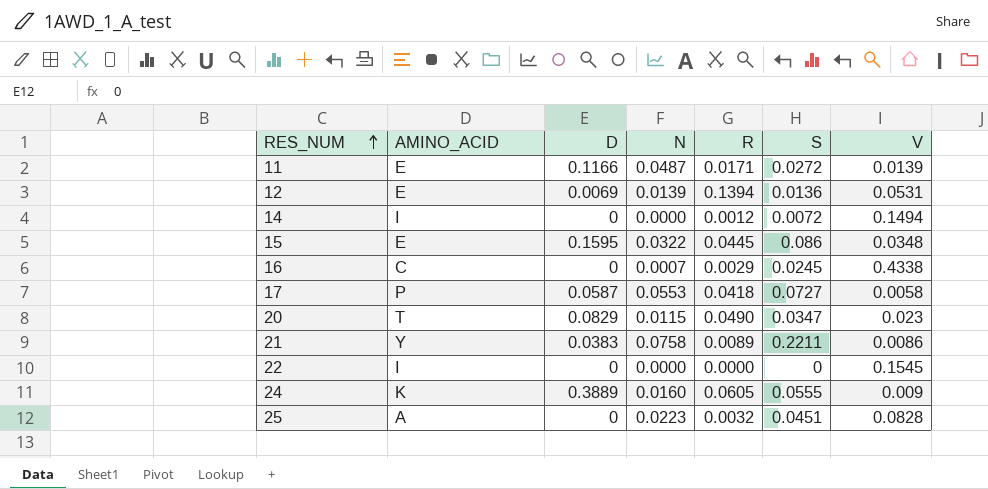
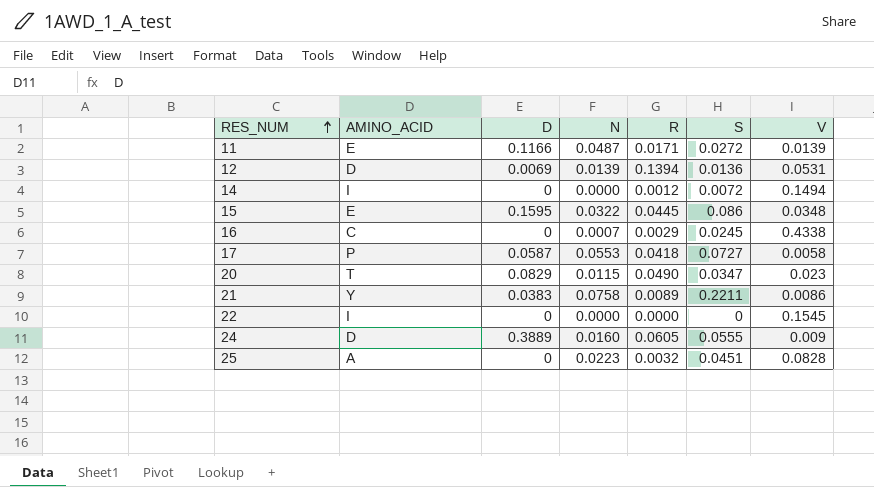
12 | AMINO_ACID: E -> D
24 | AMINO_ACID: K -> D

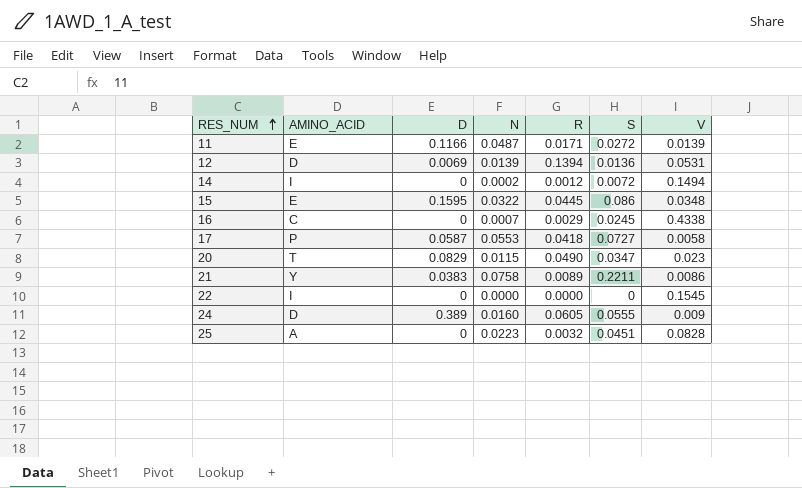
14 | N: 0.0000 -> 0.0002
24 | D: 0.3889 -> 0.389

